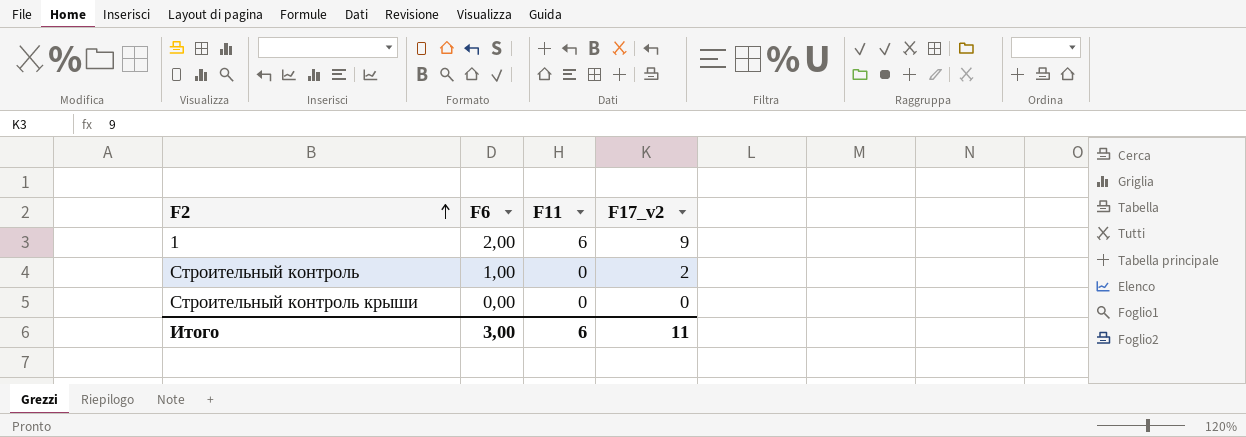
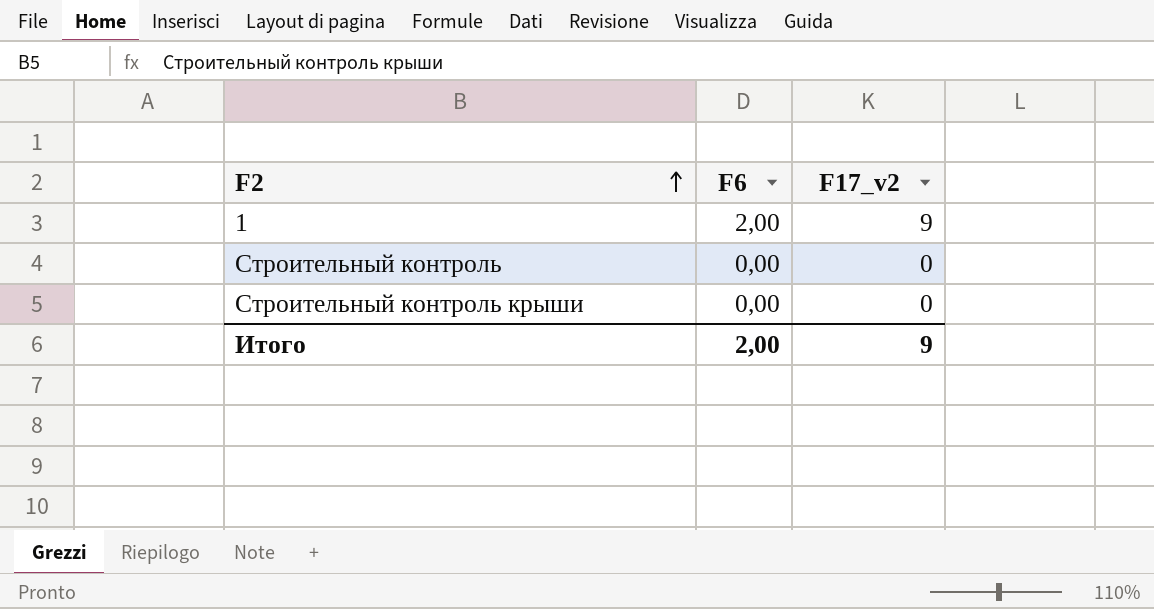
column F11 | position: 3 -> none
Строительный контроль | F6: 1,00 -> 0,00
Строительный контроль | F17_v2: 2 -> 0
Итого | F6: 3,00 -> 2,00
Итого | F17_v2: 11 -> 9

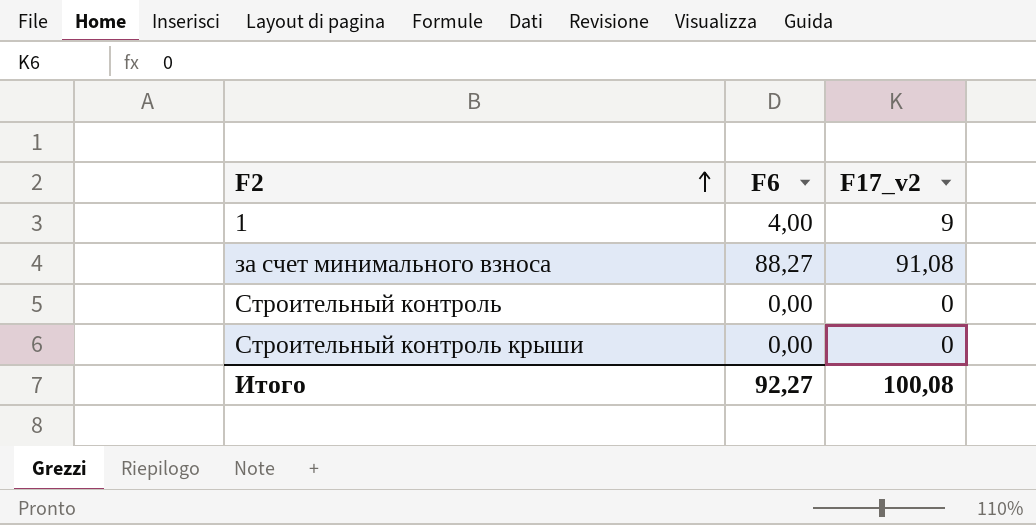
1 | F6: 2,00 -> 4,00
row за счет минимального взноса: none -> 88,27 | 91,08
Итого | F6: 2,00 -> 92,27
Итого | F17_v2: 9 -> 100,08

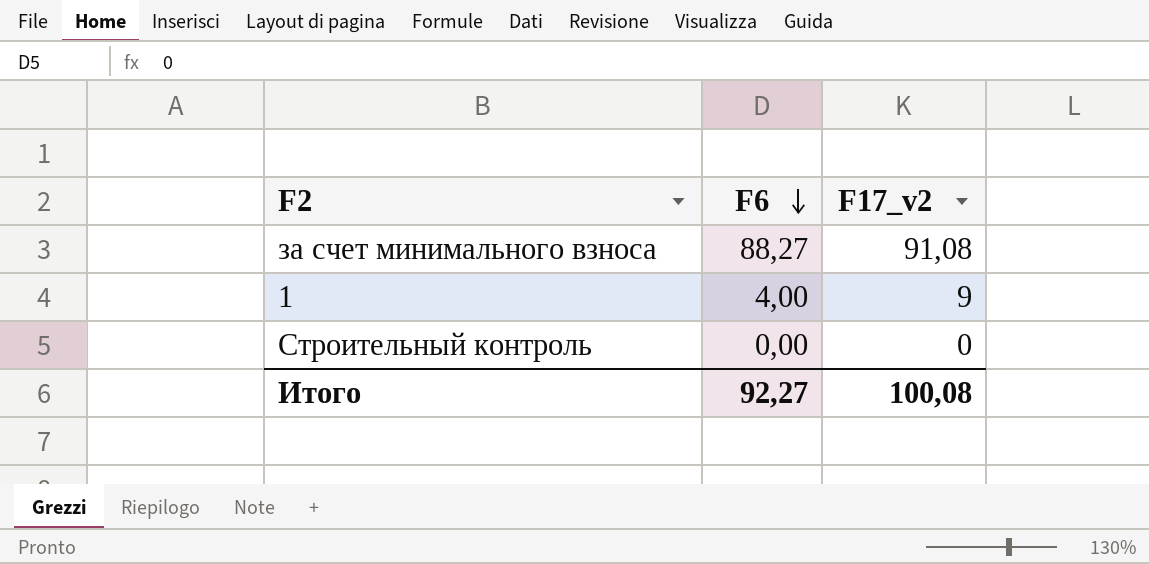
row order: F2 ascending -> F6 descending
row Строительный контроль крыши: 0,00 | 0 -> none

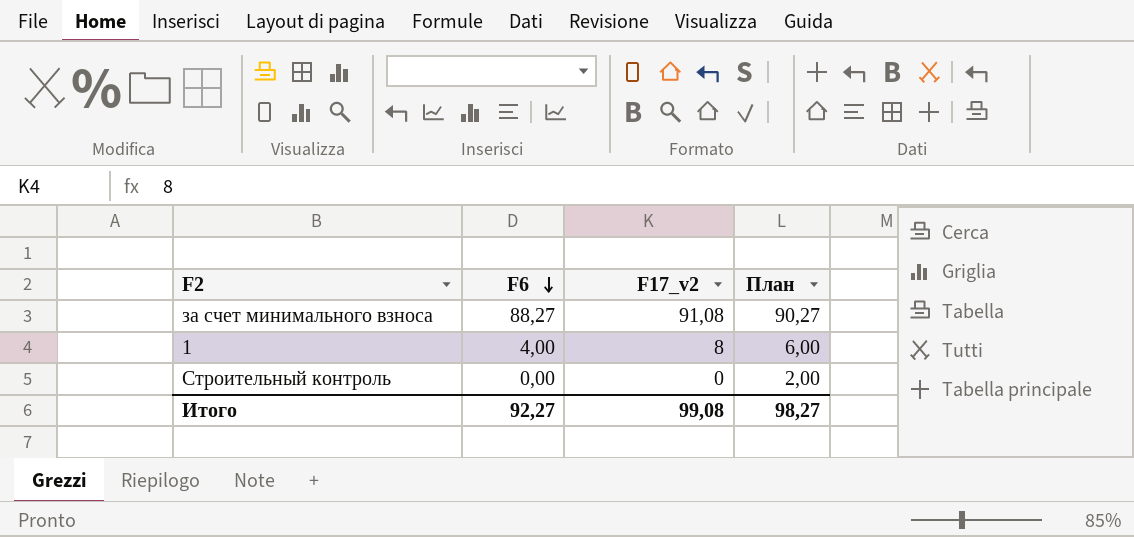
column План | formula: none -> [F6] + 2
1 | F17_v2: 9 -> 8
Итого | F17_v2: 100,08 -> 99,08

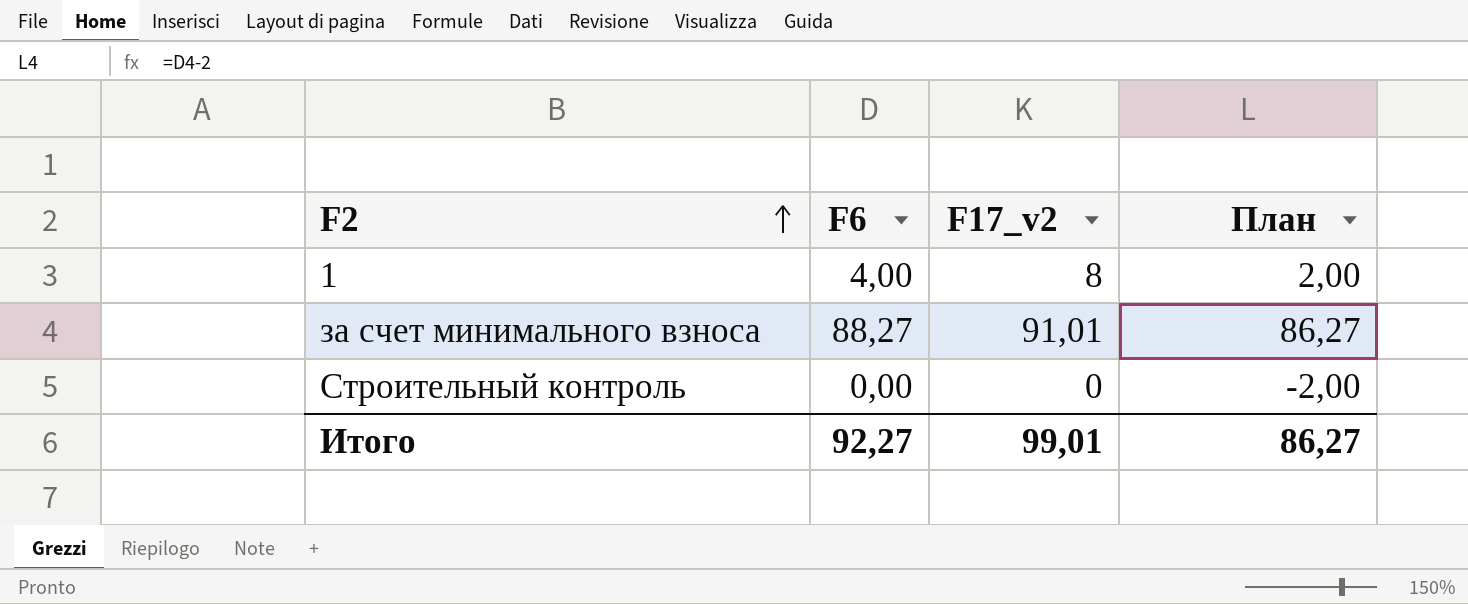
row order: F6 descending -> F2 ascending
column План | formula: [F6] + 2 -> [F6] - 2
за счет минимального взноса | F17_v2: 91,08 -> 91,01
Итого | F17_v2: 99,08 -> 99,01
Итого | План: 98,27 -> 86,27

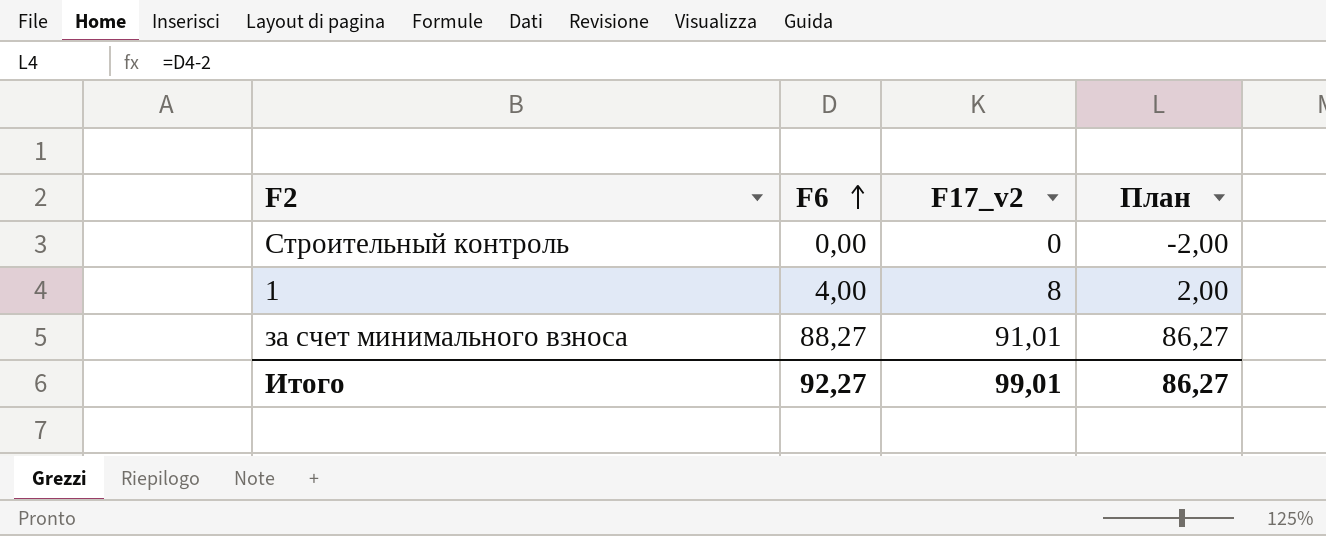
row order: F2 ascending -> F6 ascending

